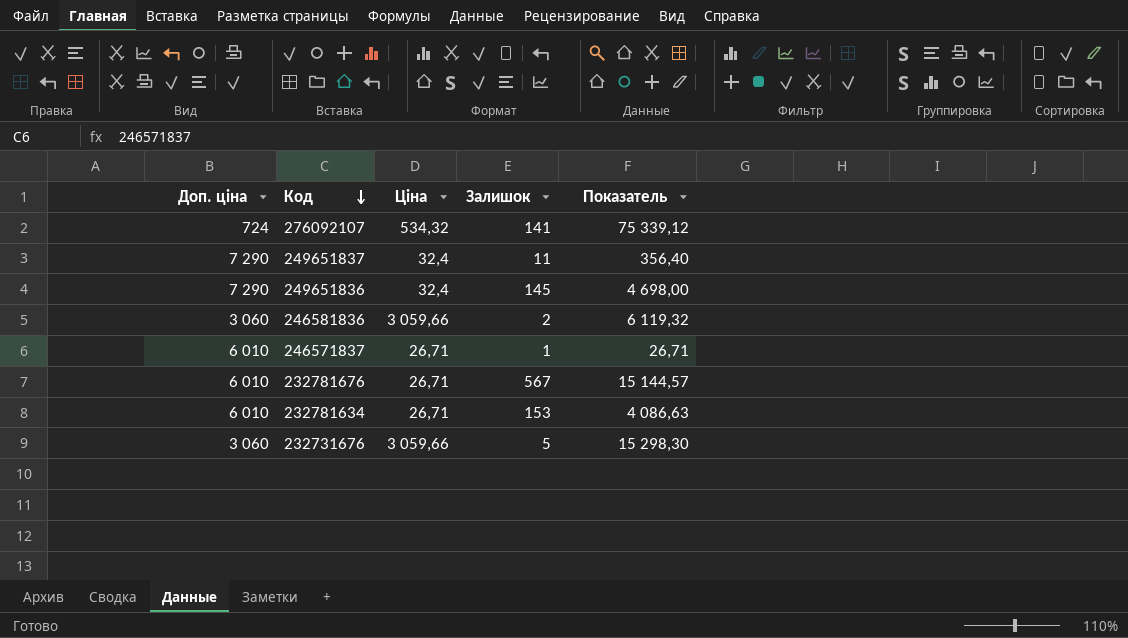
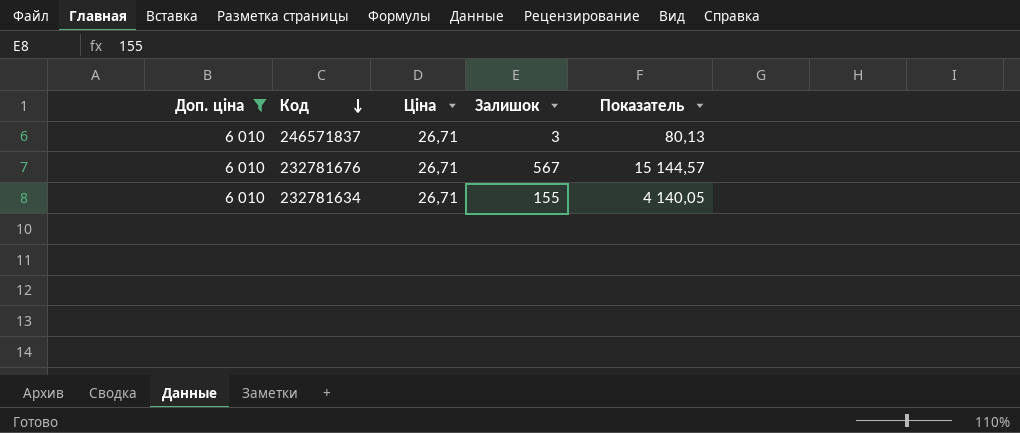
filter: none -> Доп. ціна = 6 010
246571837 | Залишок: 1 -> 3
246571837 | Показатель: 26,71 -> 80,13
232781634 | Залишок: 153 -> 155
232781634 | Показатель: 4 086,63 -> 4 140,05

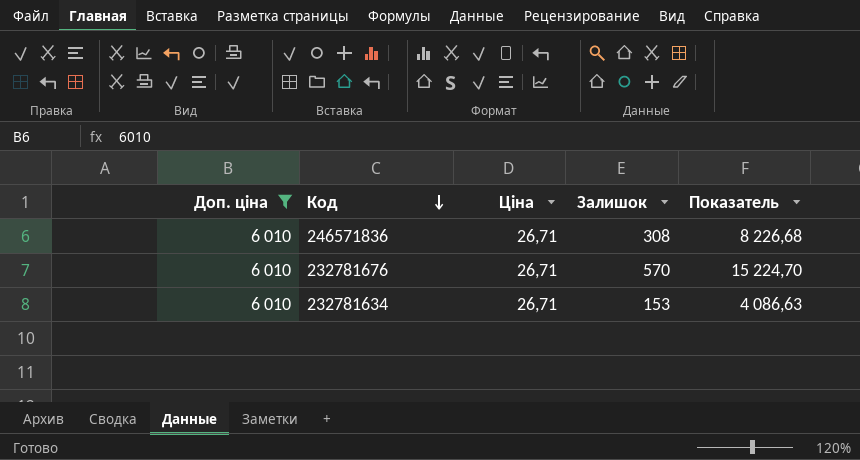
row 246571837: 6 010 | 26,71 | 3 | 80,13 -> none
row 246571836: none -> 6 010 | 26,71 | 308 | 8 226,68
232781676 | Залишок: 567 -> 570
232781676 | Показатель: 15 144,57 -> 15 224,70
232781634 | Залишок: 155 -> 153
232781634 | Показатель: 4 140,05 -> 4 086,63

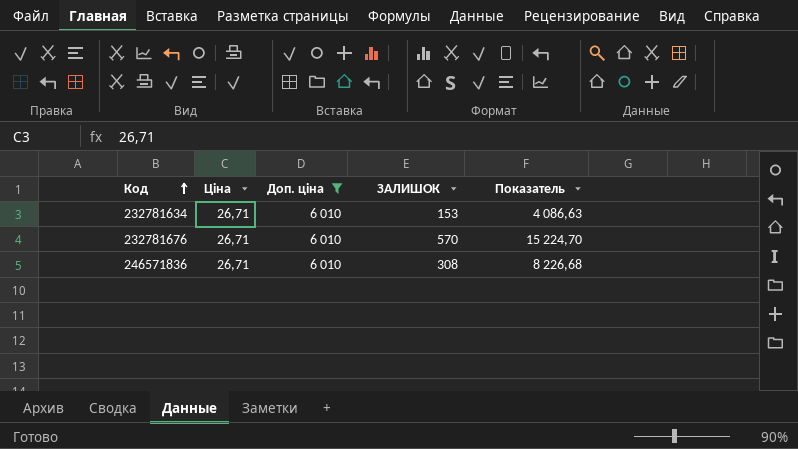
row order: Код descending -> Код ascending
column Доп. ціна | position: 1 -> 3
column name: Залишок -> ЗАЛИШОК

